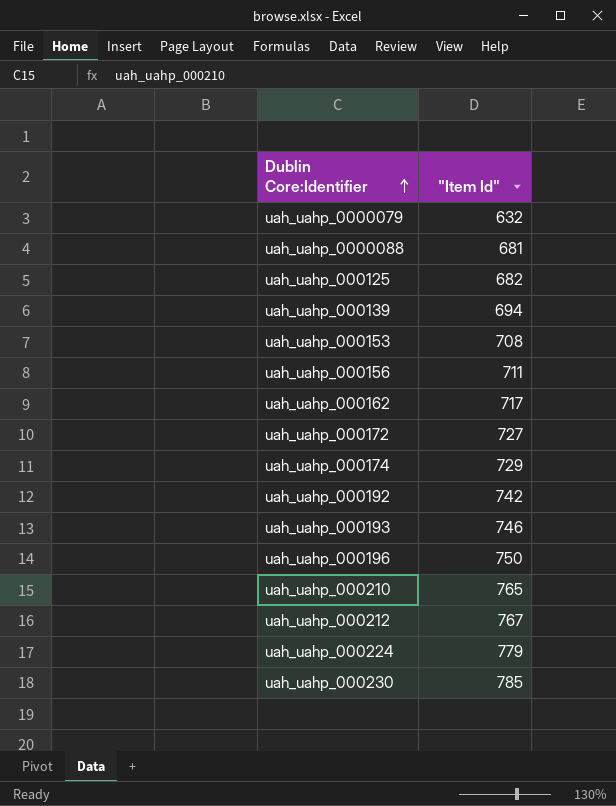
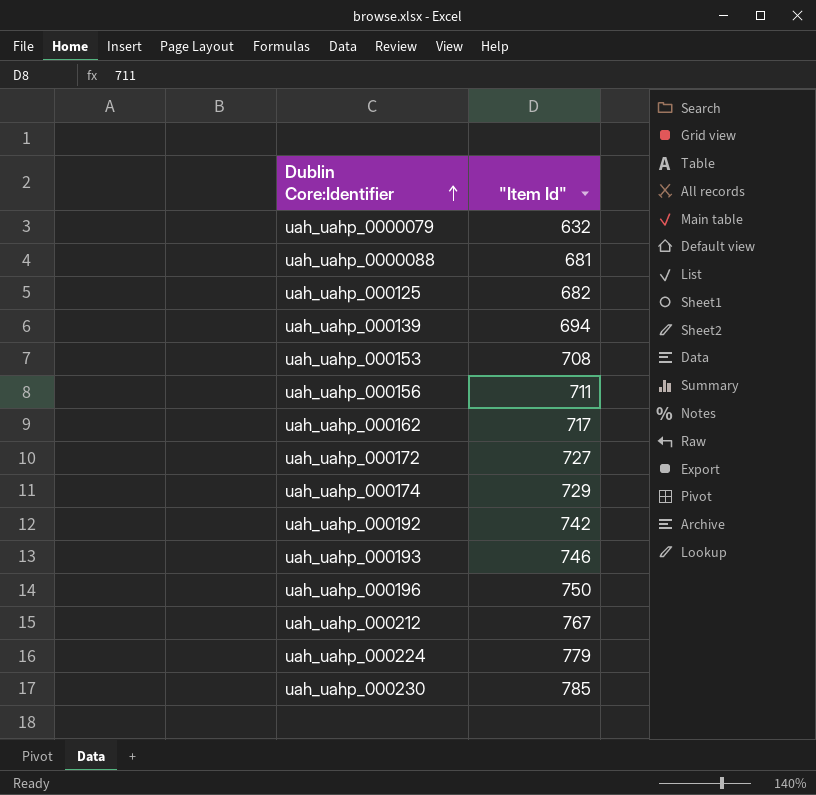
row uah_uahp_000210: 765 -> none

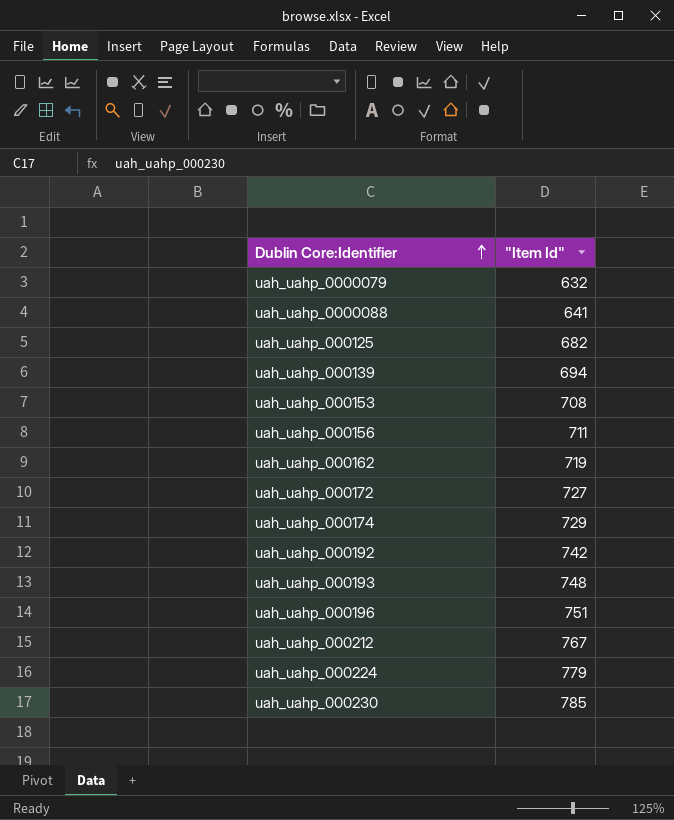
uah_uahp_0000088 | "Item Id": 681 -> 641
uah_uahp_000162 | "Item Id": 717 -> 719
uah_uahp_000193 | "Item Id": 746 -> 748
uah_uahp_000196 | "Item Id": 750 -> 751

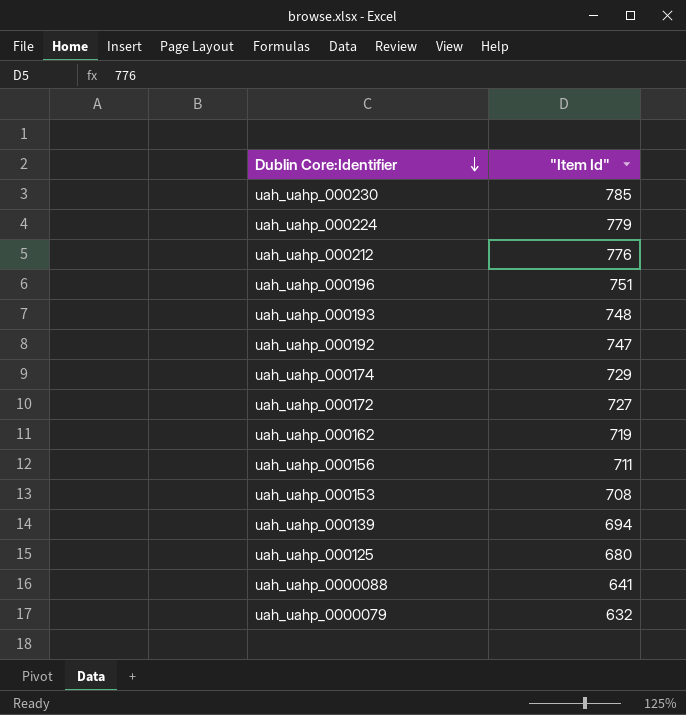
row order: Dublin Core:Identifier ascending -> Dublin Core:Identifier descending
uah_uahp_000212 | "Item Id": 767 -> 776
uah_uahp_000192 | "Item Id": 742 -> 747
uah_uahp_000125 | "Item Id": 682 -> 680

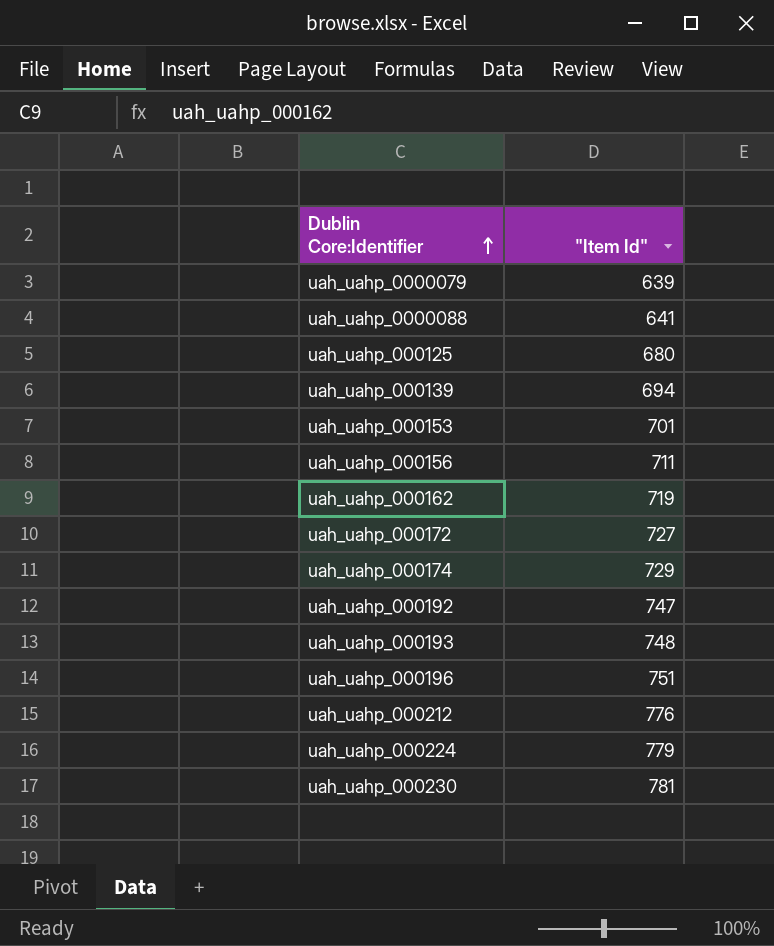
row order: Dublin Core:Identifier descending -> Dublin Core:Identifier ascending
uah_uahp_0000079 | "Item Id": 632 -> 639
uah_uahp_000153 | "Item Id": 708 -> 701
uah_uahp_000230 | "Item Id": 785 -> 781

